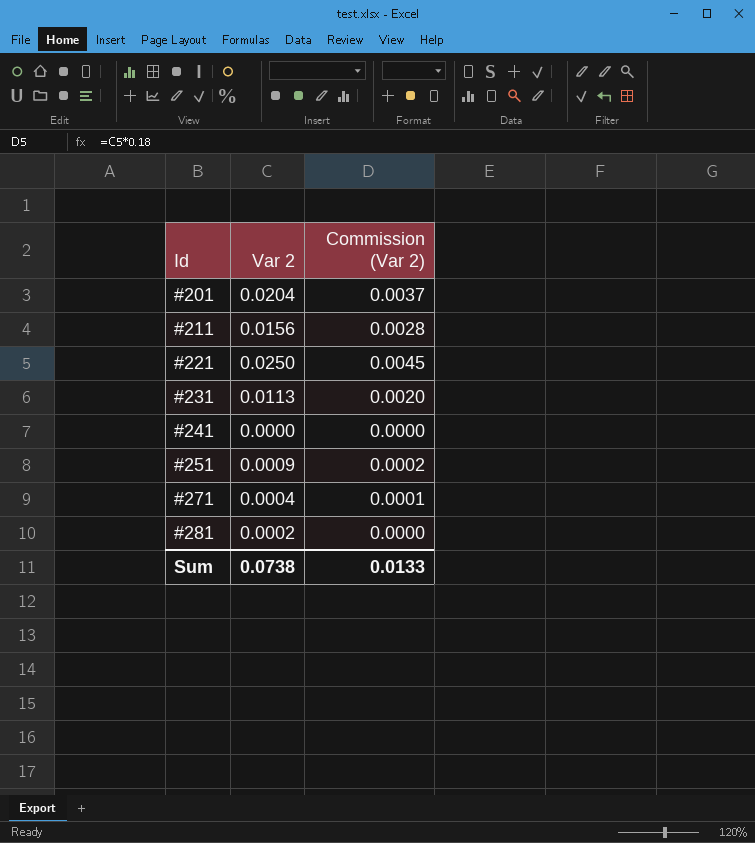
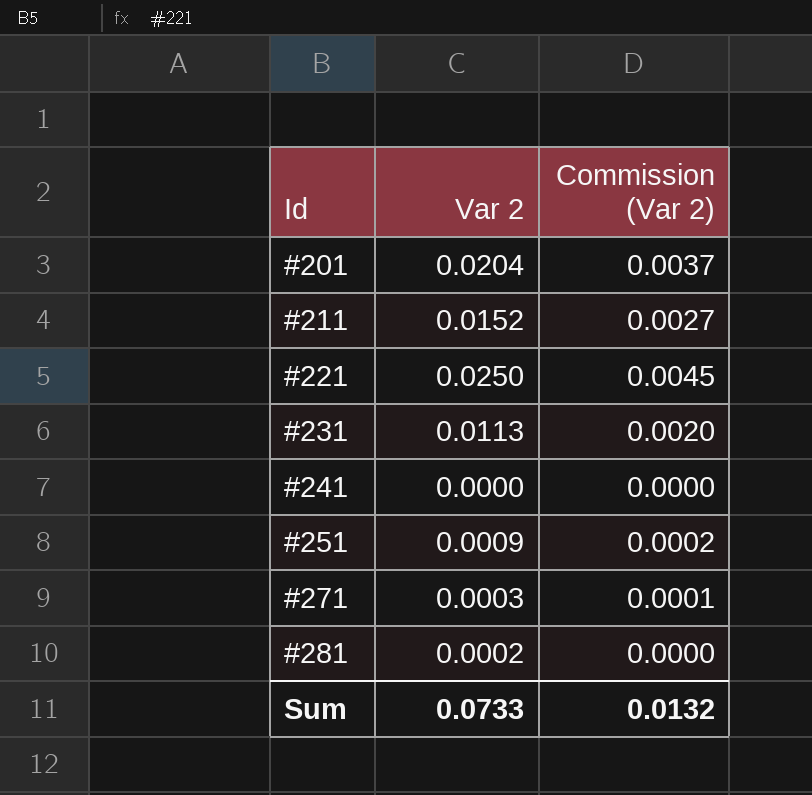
#211 | Var 2: 0.0156 -> 0.0152
#211 | Commission (Var 2): 0.0028 -> 0.0027
#271 | Var 2: 0.0004 -> 0.0003
Sum | Var 2: 0.0738 -> 0.0733
Sum | Commission (Var 2): 0.0133 -> 0.0132

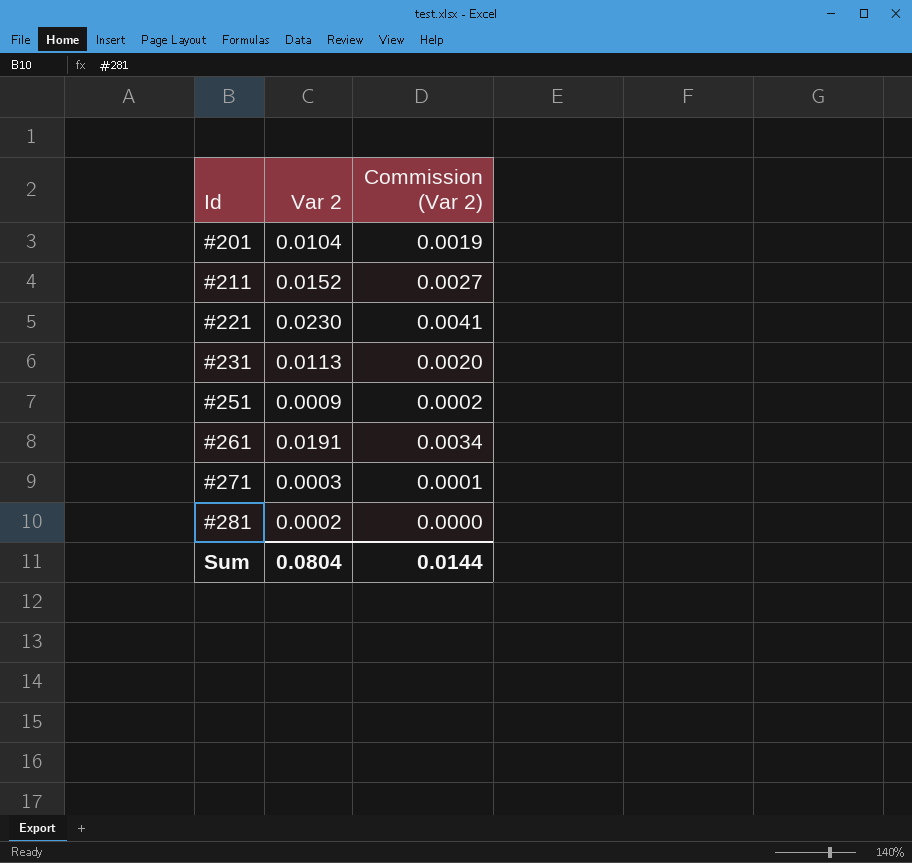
row #241: 0.0000 | 0.0000 -> none
#201 | Var 2: 0.0204 -> 0.0104
#201 | Commission (Var 2): 0.0037 -> 0.0019
#221 | Var 2: 0.0250 -> 0.0230
#221 | Commission (Var 2): 0.0045 -> 0.0041
row #261: none -> 0.0191 | 0.0034
Sum | Var 2: 0.0733 -> 0.0804
Sum | Commission (Var 2): 0.0132 -> 0.0144

